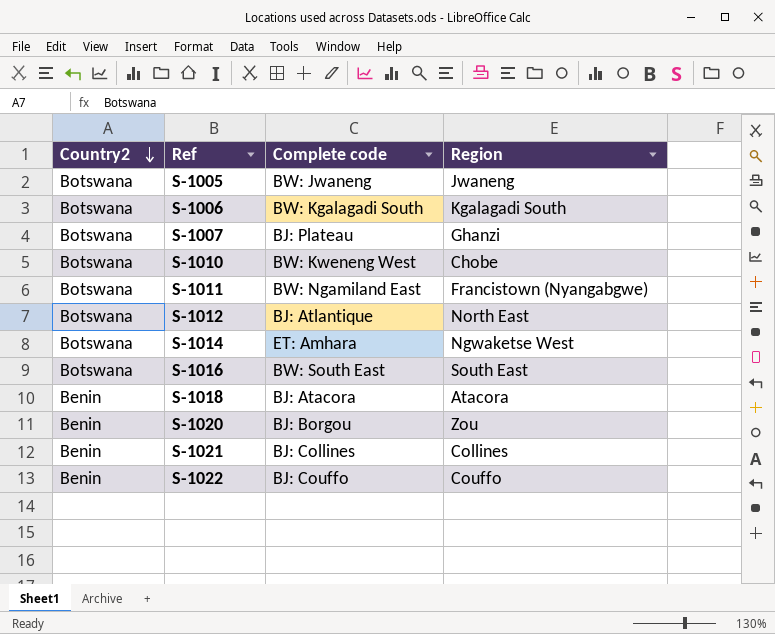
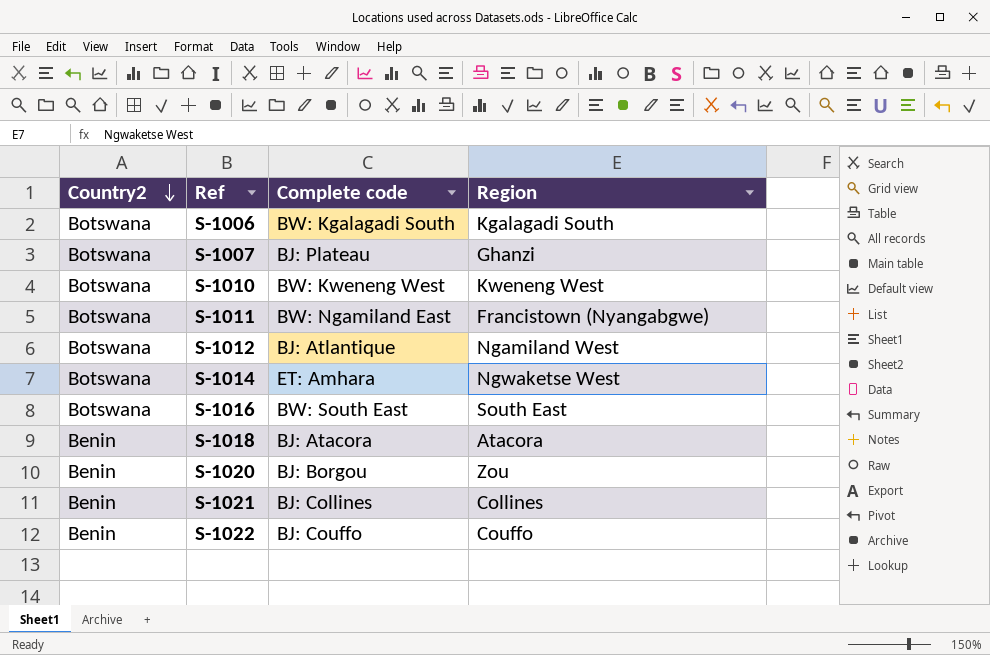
row S-1005: Botswana | BW: Jwaneng | Jwaneng -> none
S-1010 | Region: Chobe -> Kweneng West
S-1012 | Region: North East -> Ngamiland West

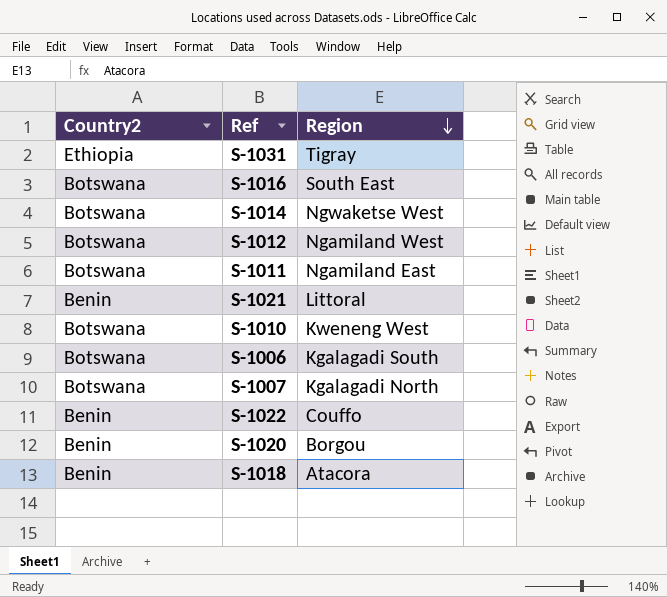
row order: Country2 descending -> Region descending
column Complete code | position: 3 -> none
row S-1031: none -> Ethiopia | Tigray
S-1011 | Region: Francistown (Nyangabgwe) -> Ngamiland East
S-1021 | Region: Collines -> Littoral
S-1007 | Region: Ghanzi -> Kgalagadi North
S-1020 | Region: Zou -> Borgou

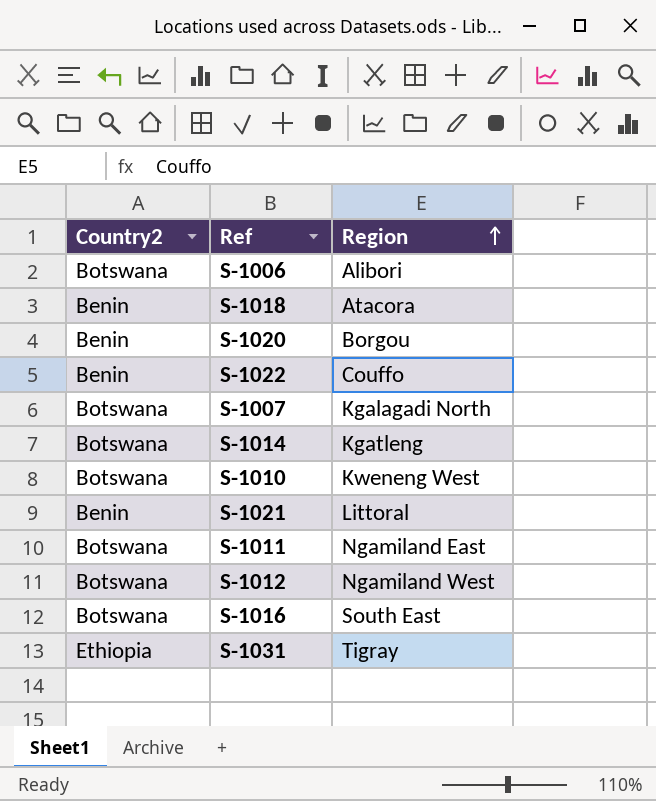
row order: Region descending -> Region ascending
S-1006 | Region: Kgalagadi South -> Alibori
S-1014 | Region: Ngwaketse West -> Kgatleng

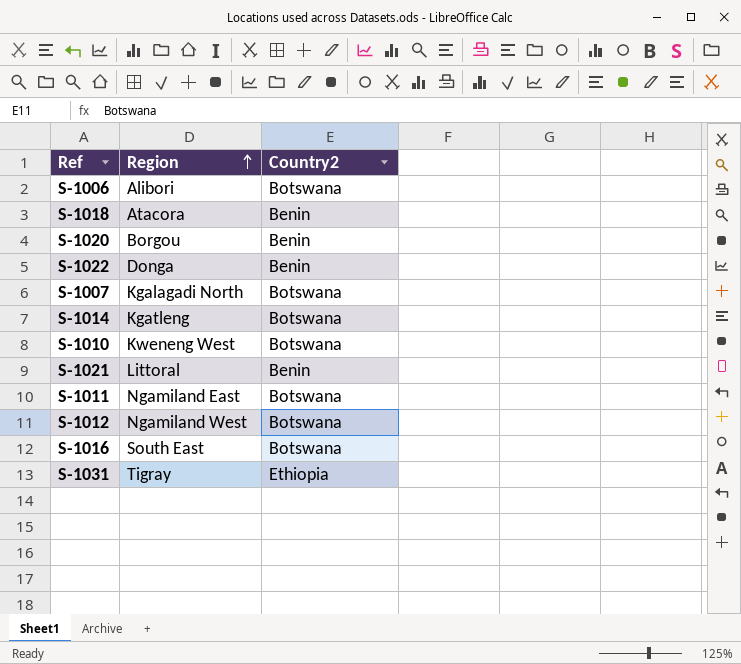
column Country2 | position: 1 -> 3
S-1022 | Region: Couffo -> Donga

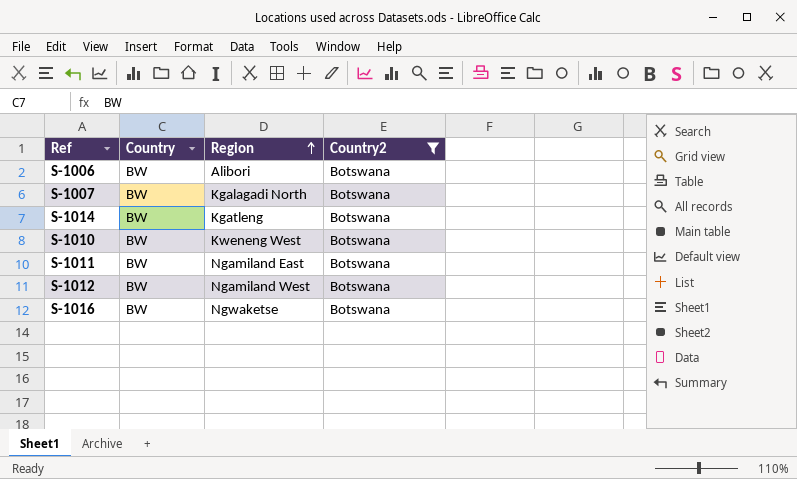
filter: none -> Country2 = Botswana
column Country | position: none -> 2
S-1016 | Region: South East -> Ngwaketse

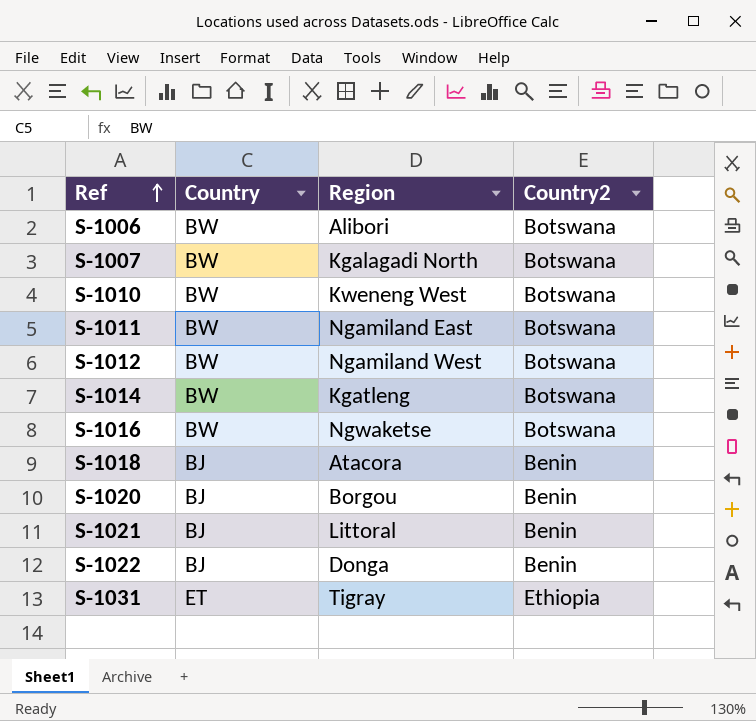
filter: Country2 = Botswana -> none
row order: Region ascending -> Ref ascending

